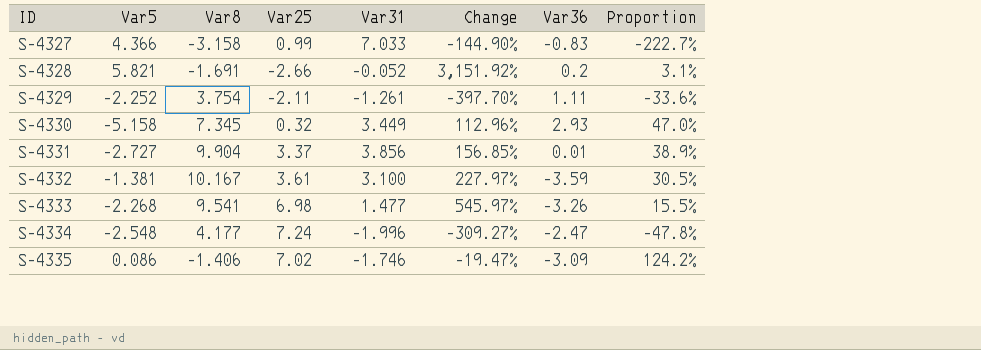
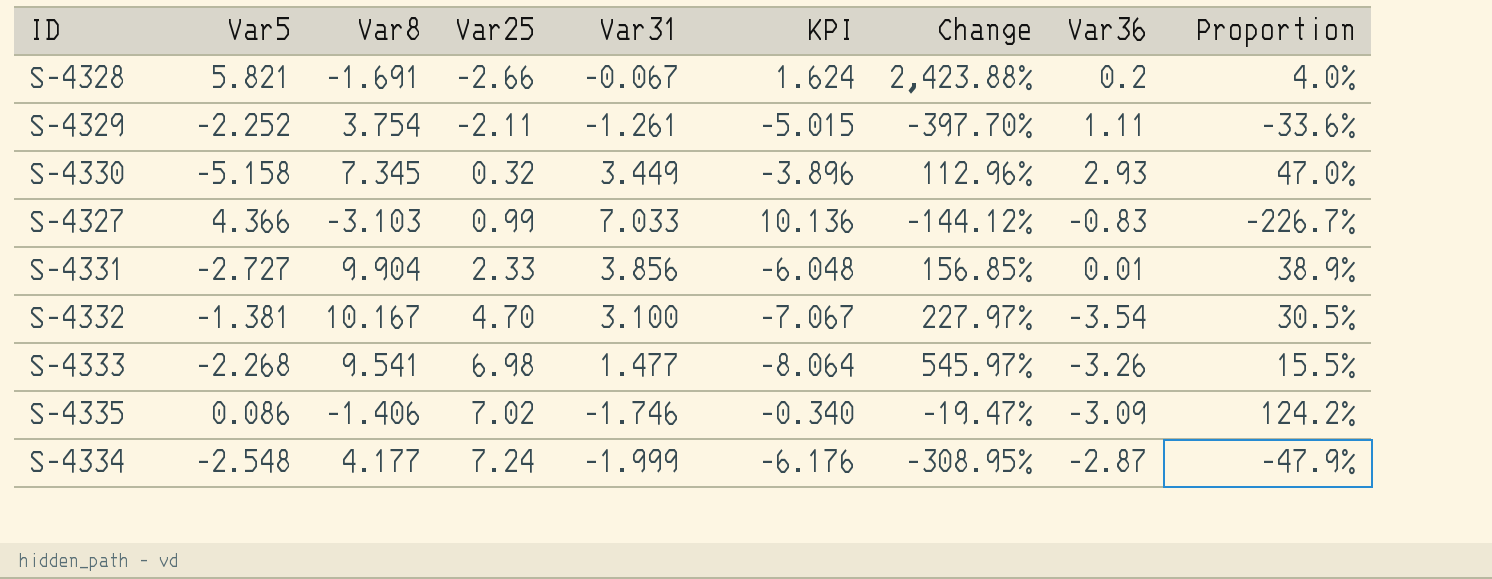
row order: ID ascending -> Var25 ascending
column KPI | formula: none -> [Var31] - [Var8]
S-4328 | Var31: -0.052 -> -0.067
S-4328 | Change: 3,151.92% -> 2,423.88%
S-4328 | Proportion: 3.1% -> 4.0%
S-4327 | Var8: -3.158 -> -3.103
S-4327 | Change: -144.90% -> -144.12%
S-4327 | Proportion: -222.7% -> -226.7%
S-4331 | Var25: 3.37 -> 2.33
S-4332 | Var25: 3.61 -> 4.70
S-4332 | Var36: -3.59 -> -3.54
S-4334 | Var31: -1.996 -> -1.999
S-4334 | Change: -309.27% -> -308.95%
S-4334 | Var36: -2.47 -> -2.87
S-4334 | Proportion: -47.8% -> -47.9%

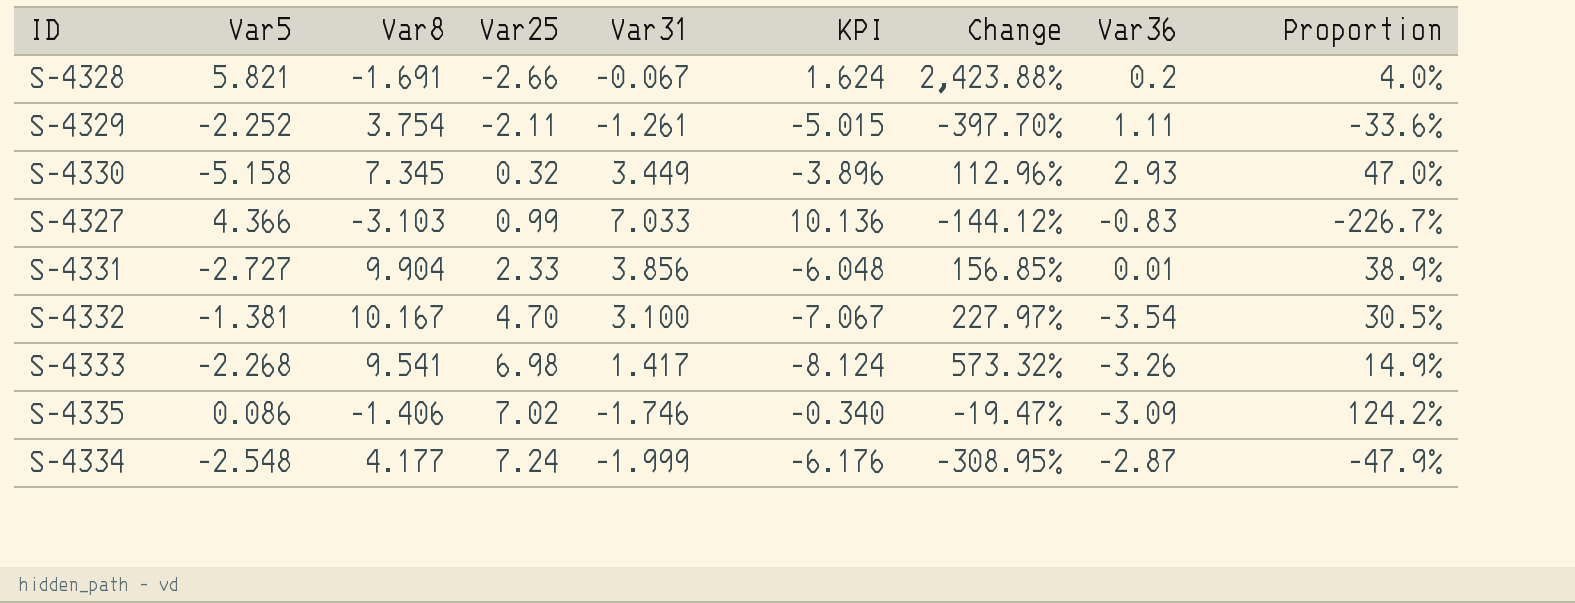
S-4333 | Var31: 1.477 -> 1.417
S-4333 | KPI: -8.064 -> -8.124
S-4333 | Change: 545.97% -> 573.32%
S-4333 | Proportion: 15.5% -> 14.9%

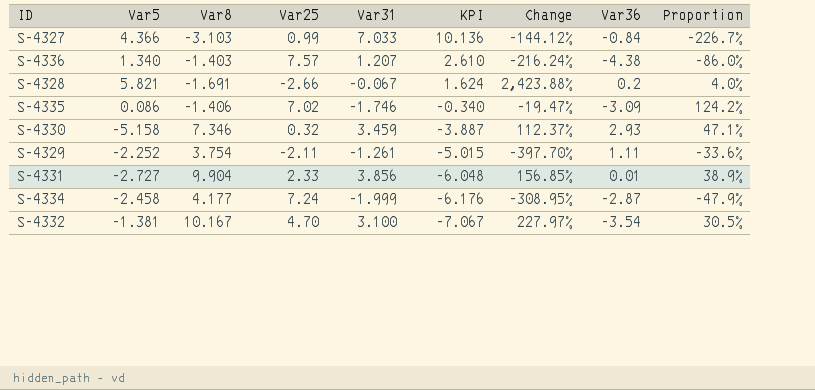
row order: Var25 ascending -> KPI descending
row S-4333: -2.268 | 9.541 | 6.98 | 1.417 | -8.124 | 573.32% | -3.26 | 14.9% -> none
S-4327 | Var36: -0.83 -> -0.84
row S-4336: none -> 1.340 | -1.403 | 7.57 | 1.207 | 2.610 | -216.24% | -4.38 | -86.0%
S-4330 | Var8: 7.345 -> 7.346
S-4330 | Var31: 3.449 -> 3.459
S-4330 | KPI: -3.896 -> -3.887
S-4330 | Change: 112.96% -> 112.37%
S-4330 | Proportion: 47.0% -> 47.1%
S-4334 | Var5: -2.548 -> -2.458

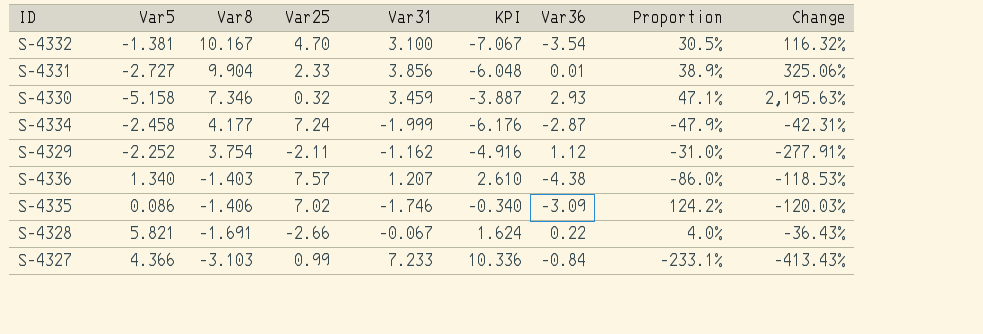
row order: KPI descending -> Var8 descending
column Change | formula: ([Var8] - [Var31]) / [Var31] -> ([Var8] - [Var25]) / [Var25]
column Change | position: 7 -> 9
S-4329 | Var31: -1.261 -> -1.162
S-4329 | KPI: -5.015 -> -4.916
S-4329 | Var36: 1.11 -> 1.12
S-4329 | Proportion: -33.6% -> -31.0%
S-4328 | Var36: 0.2 -> 0.22
S-4327 | Var31: 7.033 -> 7.233
S-4327 | KPI: 10.136 -> 10.336
S-4327 | Proportion: -226.7% -> -233.1%

